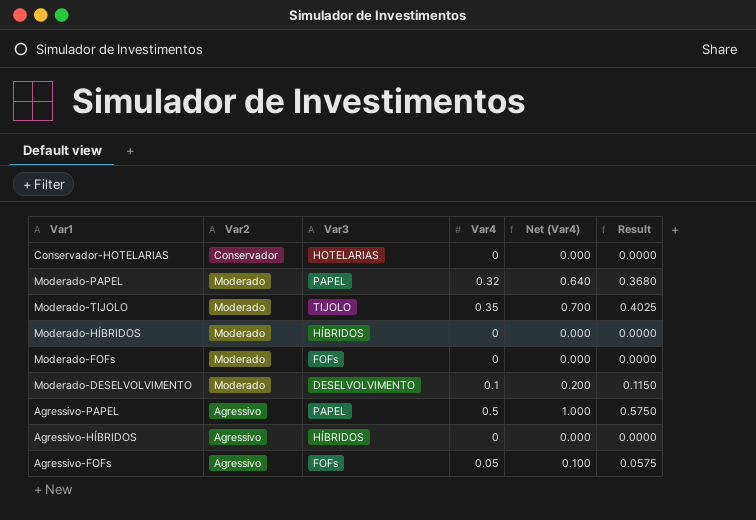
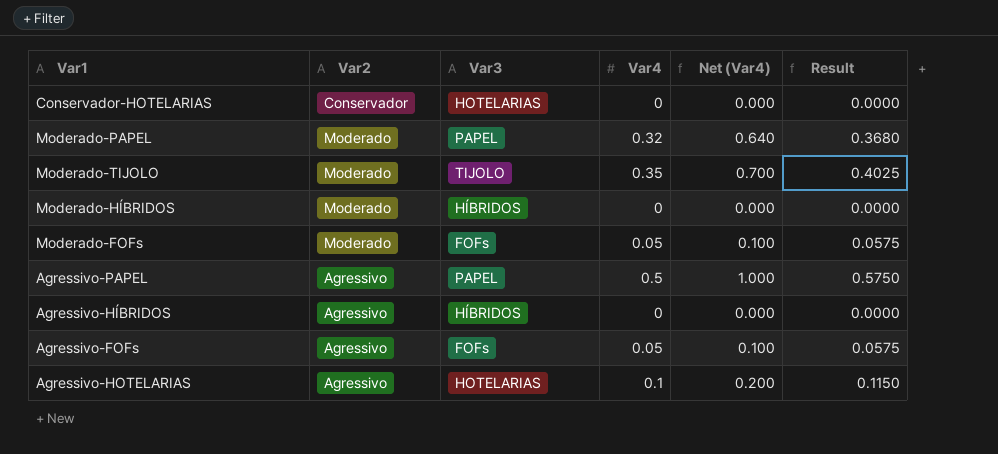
row Moderado-DESELVOLVIMENTO: Moderado | DESELVOLVIMENTO | 0.1 | 0.200 | 0.1150 -> none
Moderado-FOFs | Var4: 0 -> 0.05
Moderado-FOFs | Net (Var4): 0.000 -> 0.100
Moderado-FOFs | Result: 0.0000 -> 0.0575
row Agressivo-HOTELARIAS: none -> Agressivo | HOTELARIAS | 0.1 | 0.200 | 0.1150

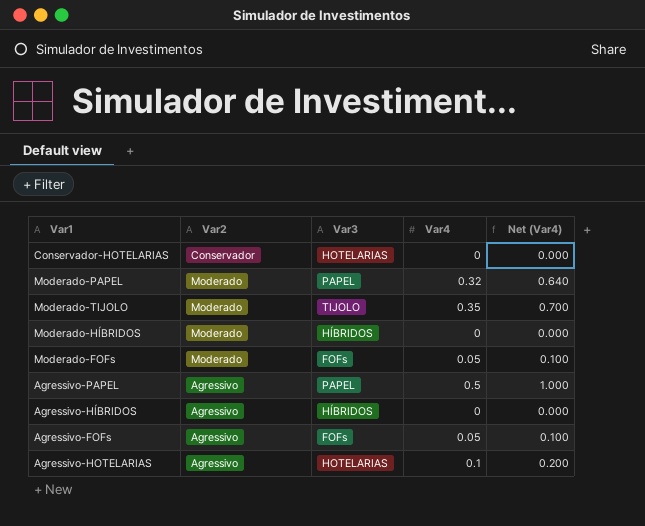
column Result | formula: [Var4] * 1.15 -> none

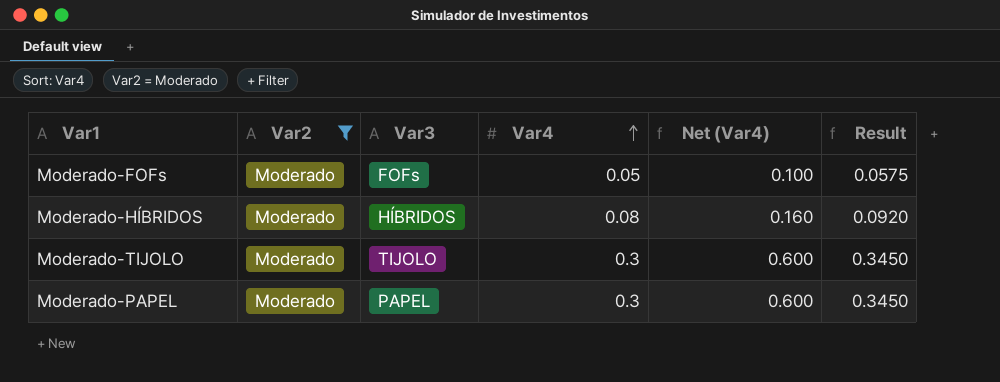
filter: none -> Var2 = Moderado
row order: none -> Var4 ascending
column Result | formula: none -> [Var4] * 1.15
Moderado-HÍBRIDOS | Var4: 0 -> 0.08
Moderado-HÍBRIDOS | Net (Var4): 0.000 -> 0.160
Moderado-TIJOLO | Var4: 0.35 -> 0.3
Moderado-TIJOLO | Net (Var4): 0.700 -> 0.600
Moderado-PAPEL | Var4: 0.32 -> 0.3
Moderado-PAPEL | Net (Var4): 0.640 -> 0.600

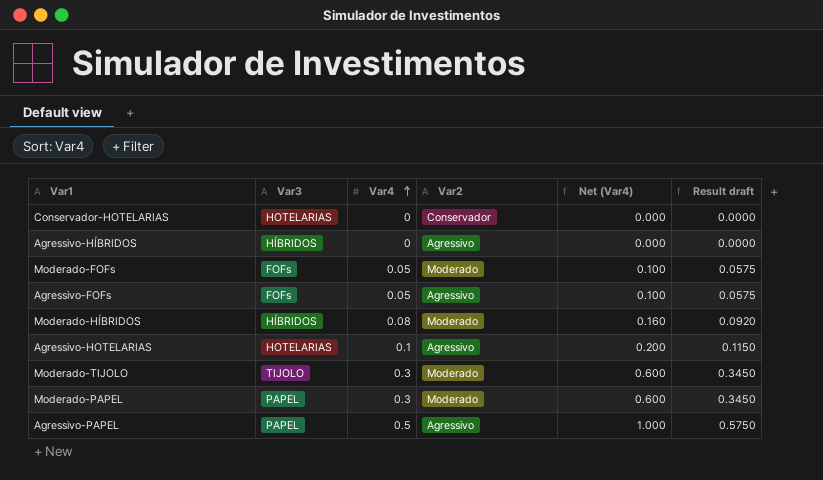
filter: Var2 = Moderado -> none
column Var2 | position: 2 -> 4
column name: Result -> Result draft

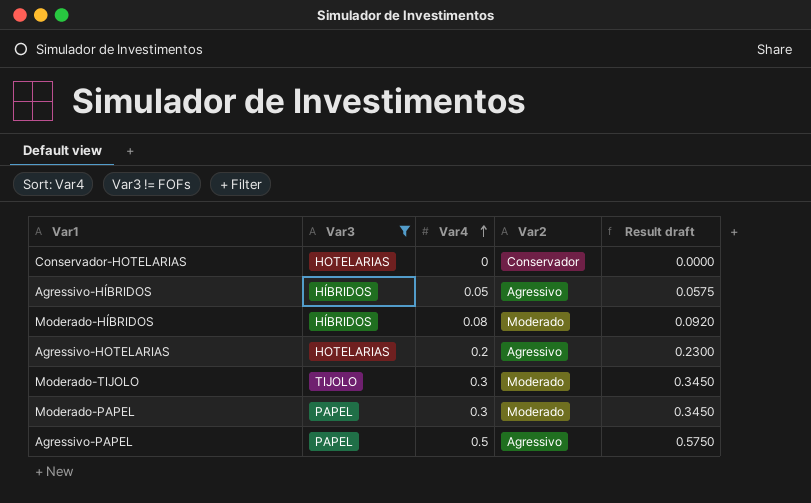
filter: none -> Var3 != FOFs
column Net (Var4) | formula: [Var4] * 2 -> none
Agressivo-HÍBRIDOS | Var4: 0 -> 0.05
Agressivo-HÍBRIDOS | Result draft: 0.0000 -> 0.0575
Agressivo-HOTELARIAS | Var4: 0.1 -> 0.2
Agressivo-HOTELARIAS | Result draft: 0.1150 -> 0.2300

